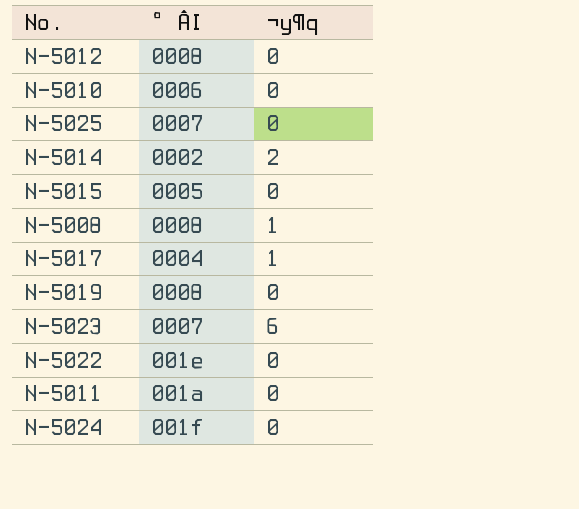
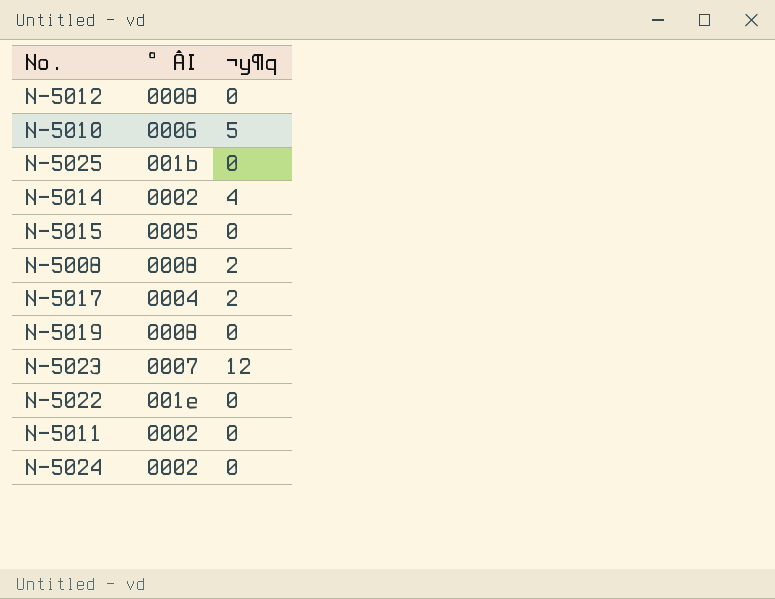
N-5010 | ¬y¶q: 0 -> 5
N-5025 | ° ÂI: 0007 -> 001b
N-5014 | ¬y¶q: 2 -> 4
N-5008 | ¬y¶q: 1 -> 2
N-5017 | ¬y¶q: 1 -> 2
N-5023 | ¬y¶q: 6 -> 12
N-5011 | ° ÂI: 001a -> 0002
N-5024 | ° ÂI: 001f -> 0002

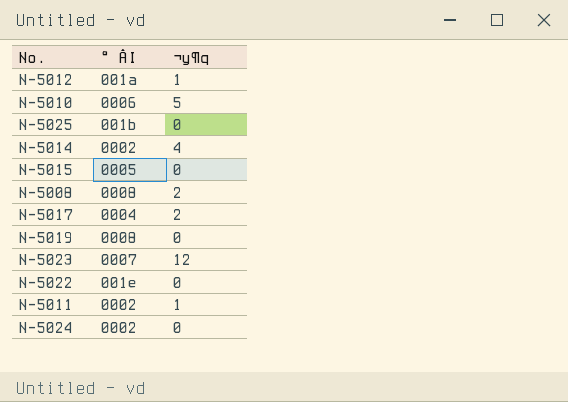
N-5012 | ° ÂI: 0008 -> 001a
N-5012 | ¬y¶q: 0 -> 1
N-5011 | ¬y¶q: 0 -> 1

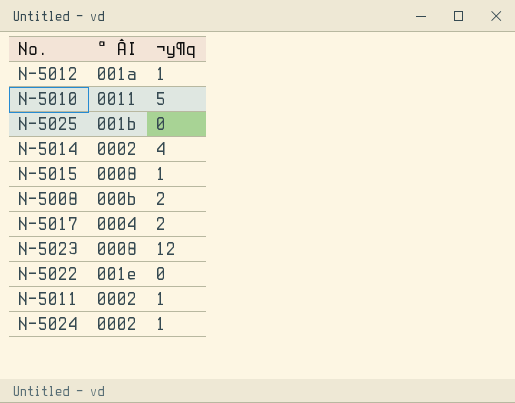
row N-5019: 0008 | 0 -> none
N-5010 | ° ÂI: 0006 -> 0011
N-5015 | ° ÂI: 0005 -> 0008
N-5015 | ¬y¶q: 0 -> 1
N-5008 | ° ÂI: 0008 -> 000b
N-5023 | ° ÂI: 0007 -> 0008
N-5024 | ¬y¶q: 0 -> 1

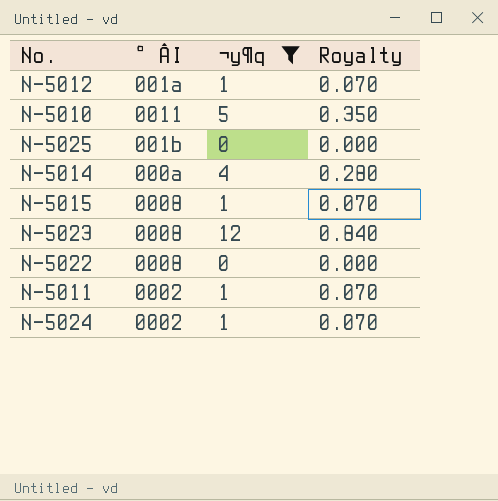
filter: none -> ¬y¶q != 2
column Royalty | formula: none -> [¬y¶q] * 0.07
N-5014 | ° ÂI: 0002 -> 000a
N-5022 | ° ÂI: 001e -> 0008

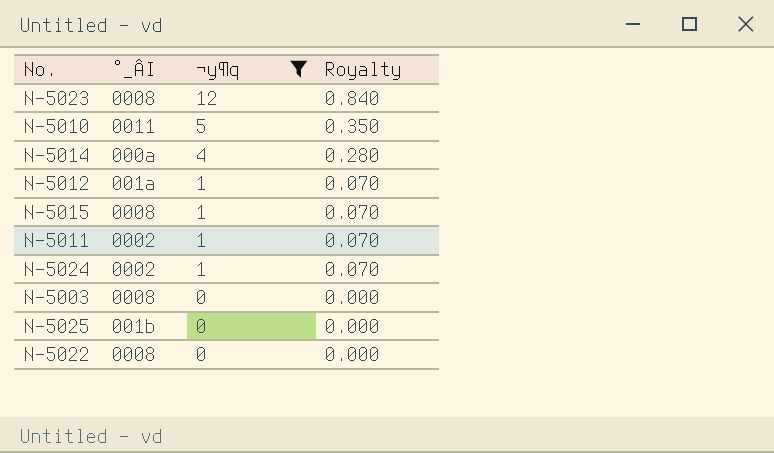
row order: none -> ¬y¶q descending
column name: ° ÂI -> °_ÂI
row N-5003: none -> 0008 | 0 | 0.000

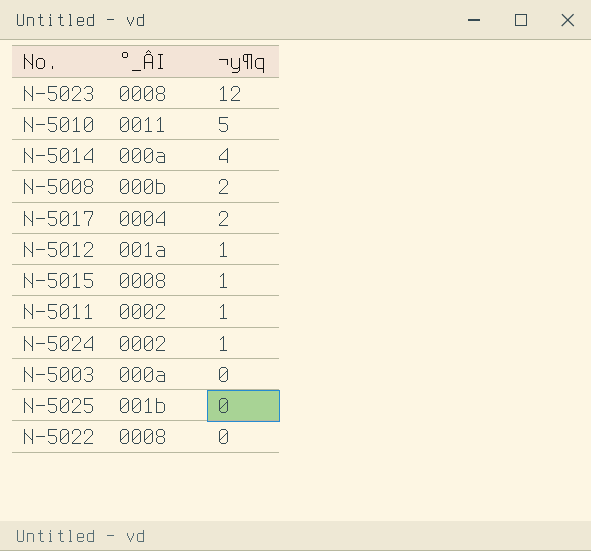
filter: ¬y¶q != 2 -> none
column Royalty | formula: [¬y¶q] * 0.07 -> none
N-5003 | °_ÂI: 0008 -> 000a

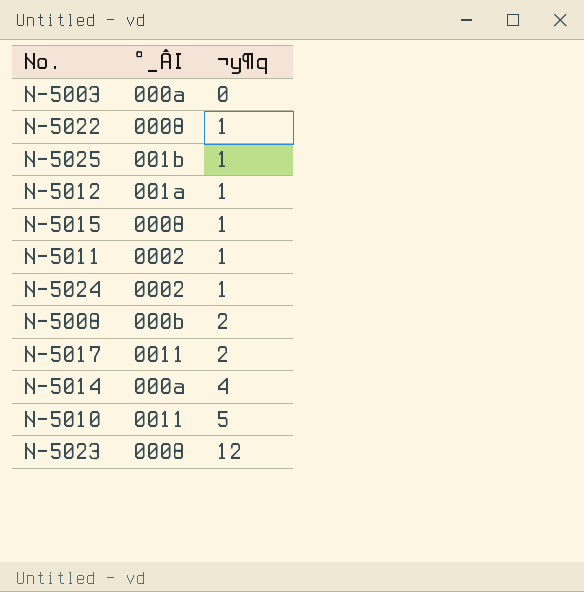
row order: ¬y¶q descending -> ¬y¶q ascending
N-5022 | ¬y¶q: 0 -> 1
N-5025 | ¬y¶q: 0 -> 1
N-5017 | °_ÂI: 0004 -> 0011

